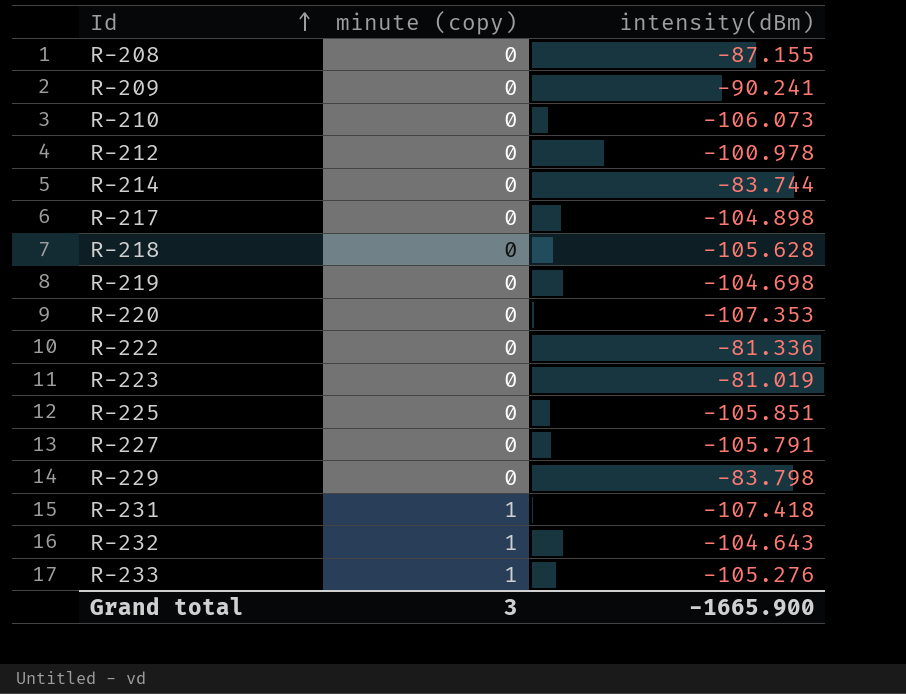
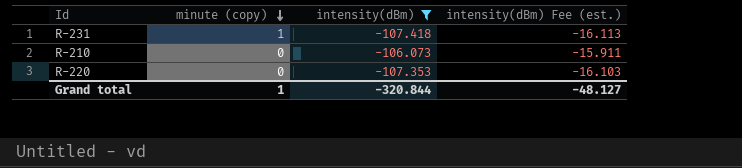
filter: none -> intensity(dBm) <= -106.073
row order: Id ascending -> minute (copy) descending
column intensity(dBm) Fee (est.) | formula: none -> [intensity(dBm)] * 0.15
Grand total | minute (copy): 3 -> 1
Grand total | intensity(dBm): -1665.900 -> -320.844

